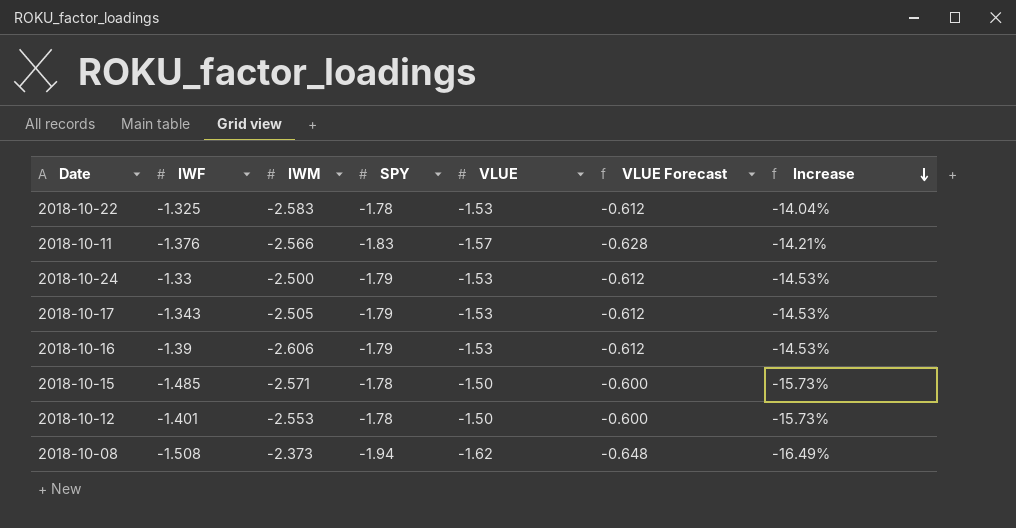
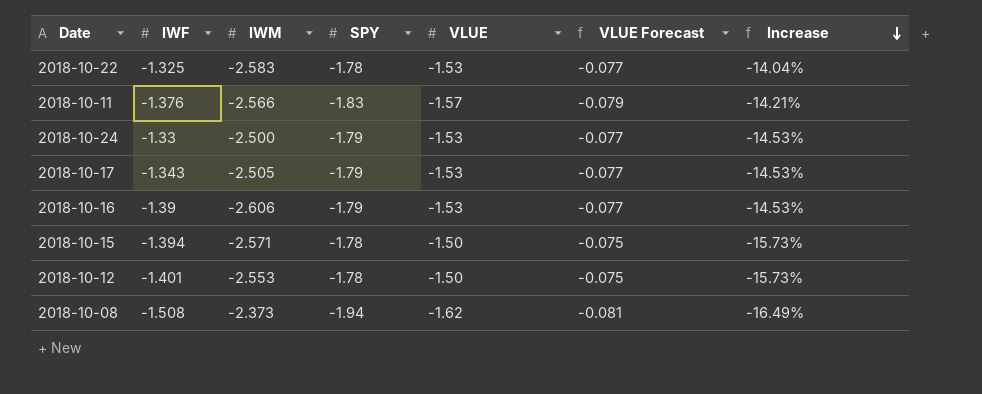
column VLUE Forecast | formula: [VLUE] * 0.4 -> [VLUE] * 0.05
2018-10-15 | IWF: -1.485 -> -1.394

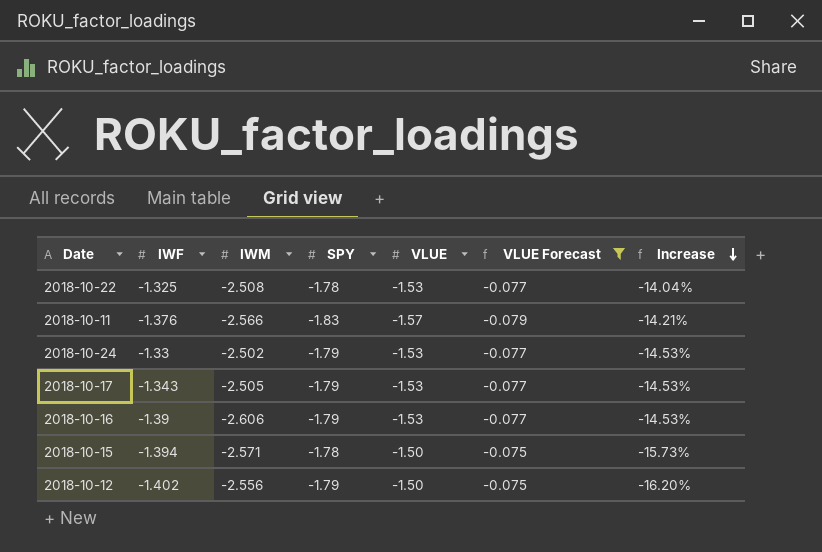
filter: none -> VLUE Forecast != -0.081
2018-10-22 | IWM: -2.583 -> -2.508
2018-10-24 | IWM: -2.500 -> -2.502
2018-10-12 | IWF: -1.401 -> -1.402
2018-10-12 | IWM: -2.553 -> -2.556
2018-10-12 | SPY: -1.78 -> -1.79
2018-10-12 | Increase: -15.73% -> -16.20%

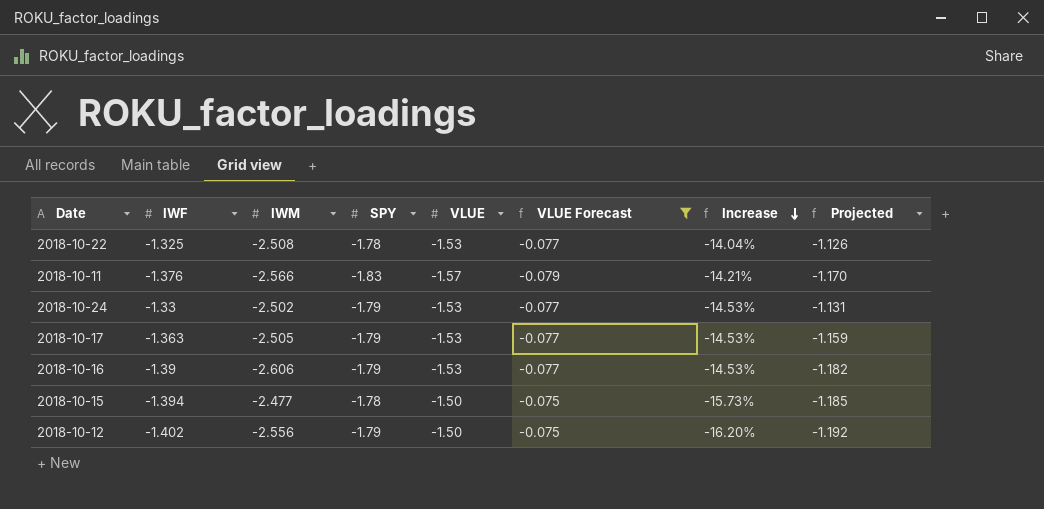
column Projected | formula: none -> [IWF] * 0.85
2018-10-17 | IWF: -1.343 -> -1.363
2018-10-15 | IWM: -2.571 -> -2.477

